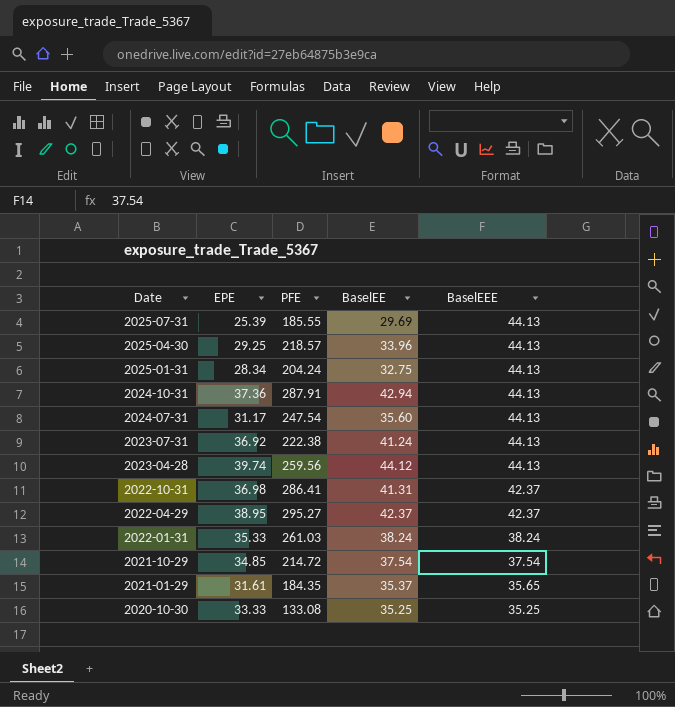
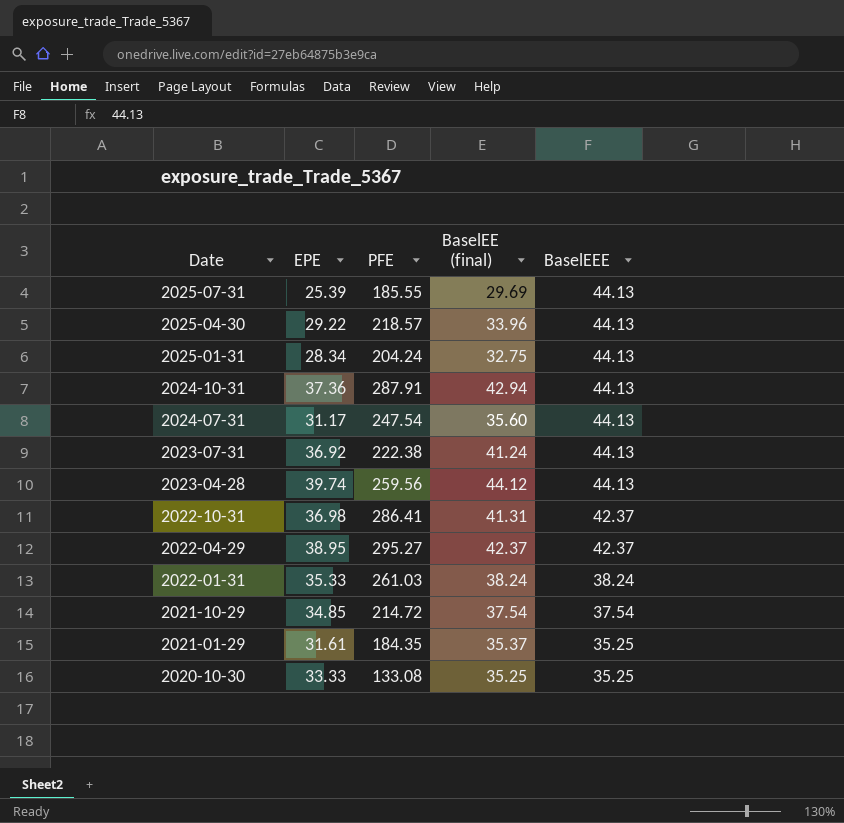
column name: BaselEE -> BaselEE (final)
2025-04-30 | EPE: 29.25 -> 29.22
2021-01-29 | BaselEEE: 35.65 -> 35.25

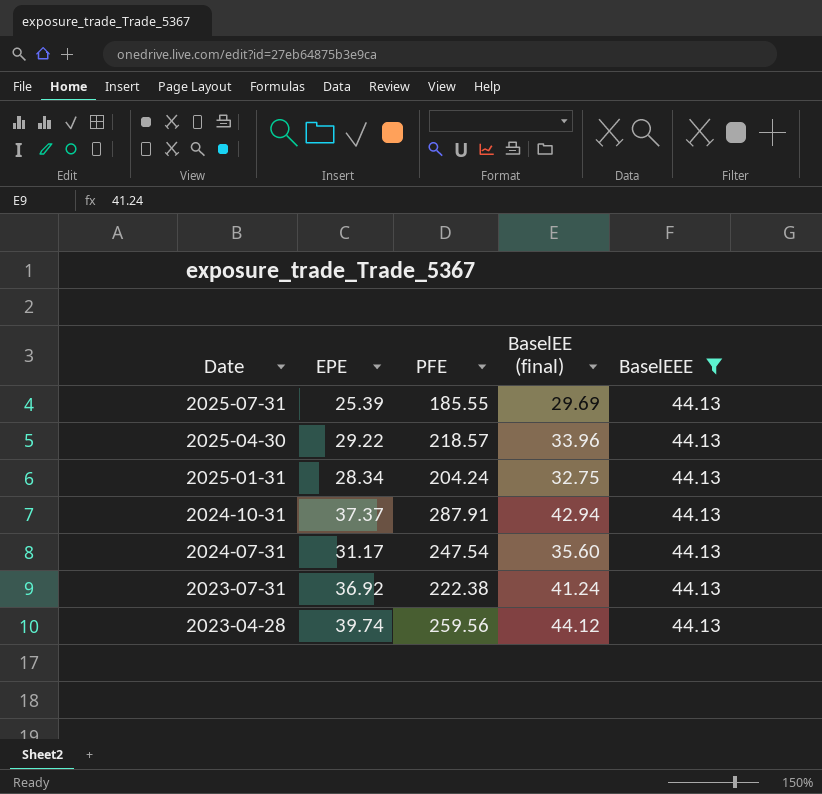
filter: none -> BaselEEE = 44.13
2024-10-31 | EPE: 37.36 -> 37.37

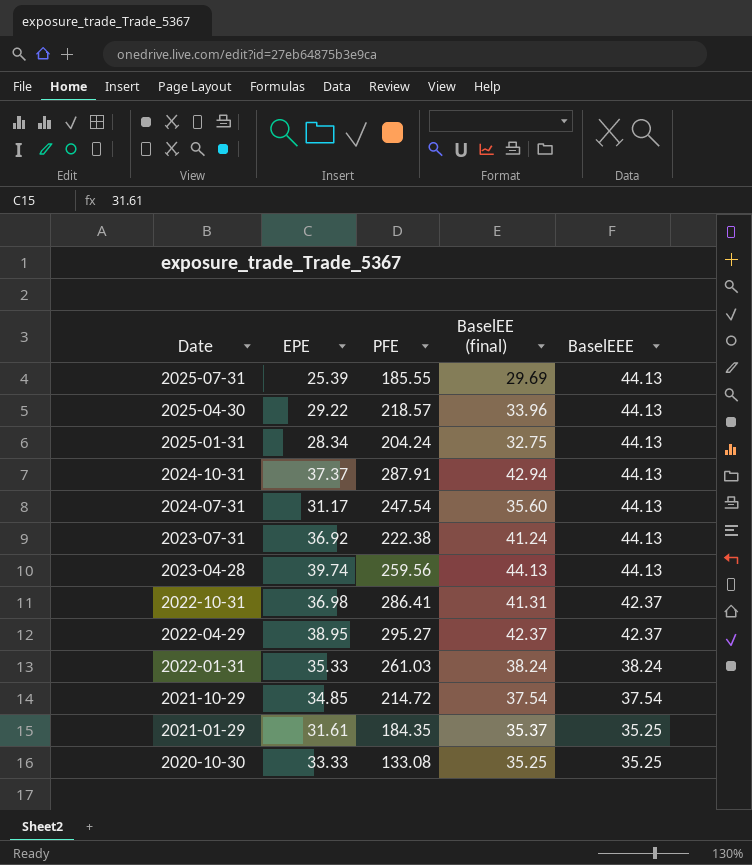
filter: BaselEEE = 44.13 -> none
2023-04-28 | BaselEE (final): 44.12 -> 44.13

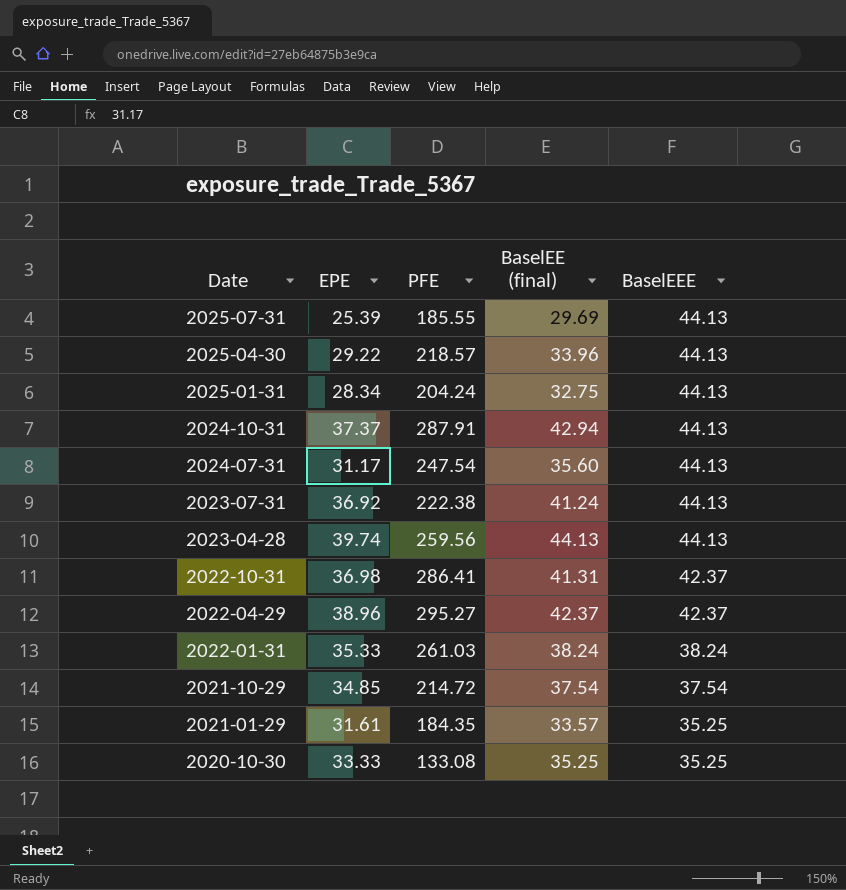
2022-04-29 | EPE: 38.95 -> 38.96
2021-01-29 | BaselEE (final): 35.37 -> 33.57

